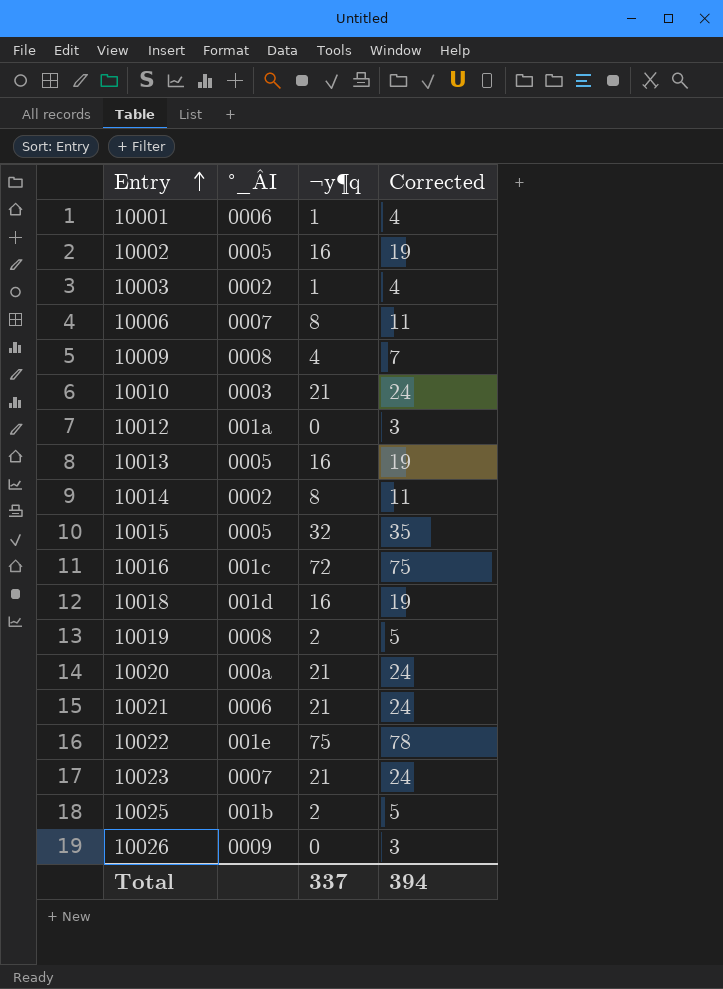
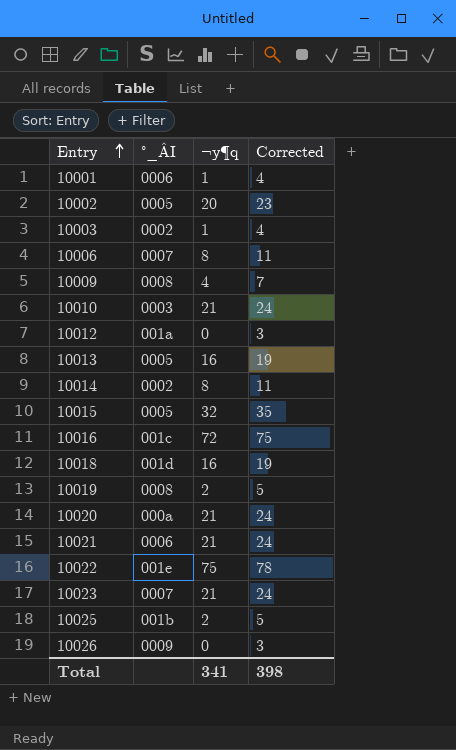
10002 | ¬y¶q: 16 -> 20
10002 | Corrected: 19 -> 23
Total | ¬y¶q: 337 -> 341
Total | Corrected: 394 -> 398

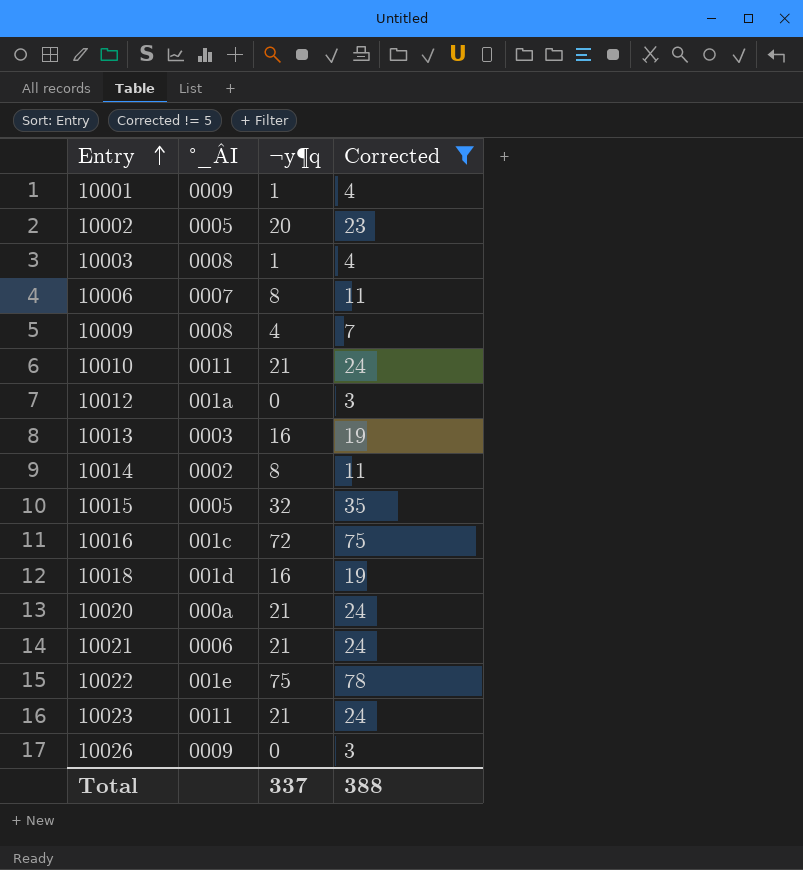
filter: none -> Corrected != 5
10001 | °_ÂI: 0006 -> 0009
10003 | °_ÂI: 0002 -> 0008
10010 | °_ÂI: 0003 -> 0011
10013 | °_ÂI: 0005 -> 0003
10023 | °_ÂI: 0007 -> 0011
Total | ¬y¶q: 341 -> 337
Total | Corrected: 398 -> 388

